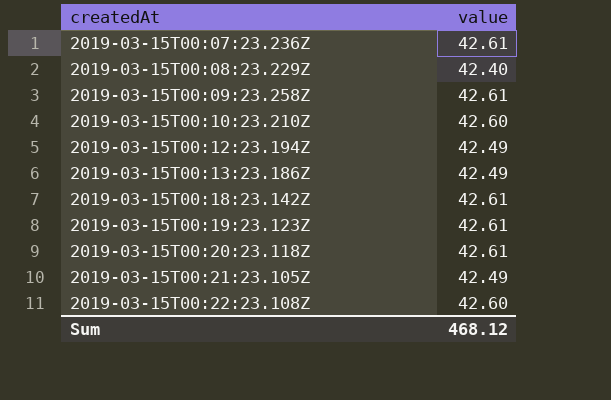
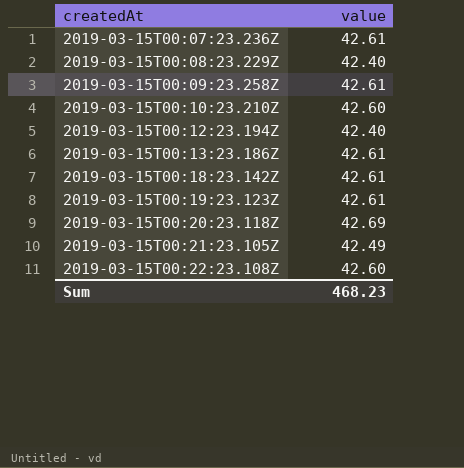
2019-03-15T00:12:23.194Z | value: 42.49 -> 42.40
2019-03-15T00:13:23.186Z | value: 42.49 -> 42.61
2019-03-15T00:20:23.118Z | value: 42.61 -> 42.69
Sum | value: 468.12 -> 468.23

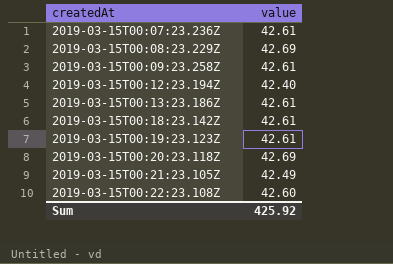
row 2019-03-15T00:10:23.210Z: 42.60 -> none
2019-03-15T00:08:23.229Z | value: 42.40 -> 42.69
Sum | value: 468.23 -> 425.92

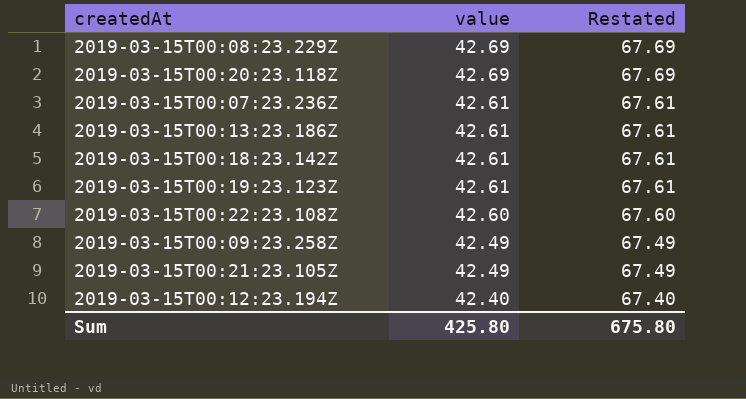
row order: createdAt ascending -> value descending
column Restated | formula: none -> [value] + 25
2019-03-15T00:09:23.258Z | value: 42.61 -> 42.49
Sum | value: 425.92 -> 425.80

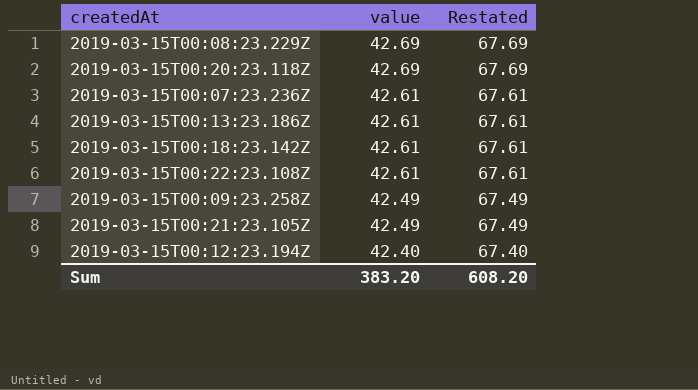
row 2019-03-15T00:19:23.123Z: 42.61 | 67.61 -> none
2019-03-15T00:22:23.108Z | value: 42.60 -> 42.61
2019-03-15T00:22:23.108Z | Restated: 67.60 -> 67.61
Sum | value: 425.80 -> 383.20
Sum | Restated: 675.80 -> 608.20

